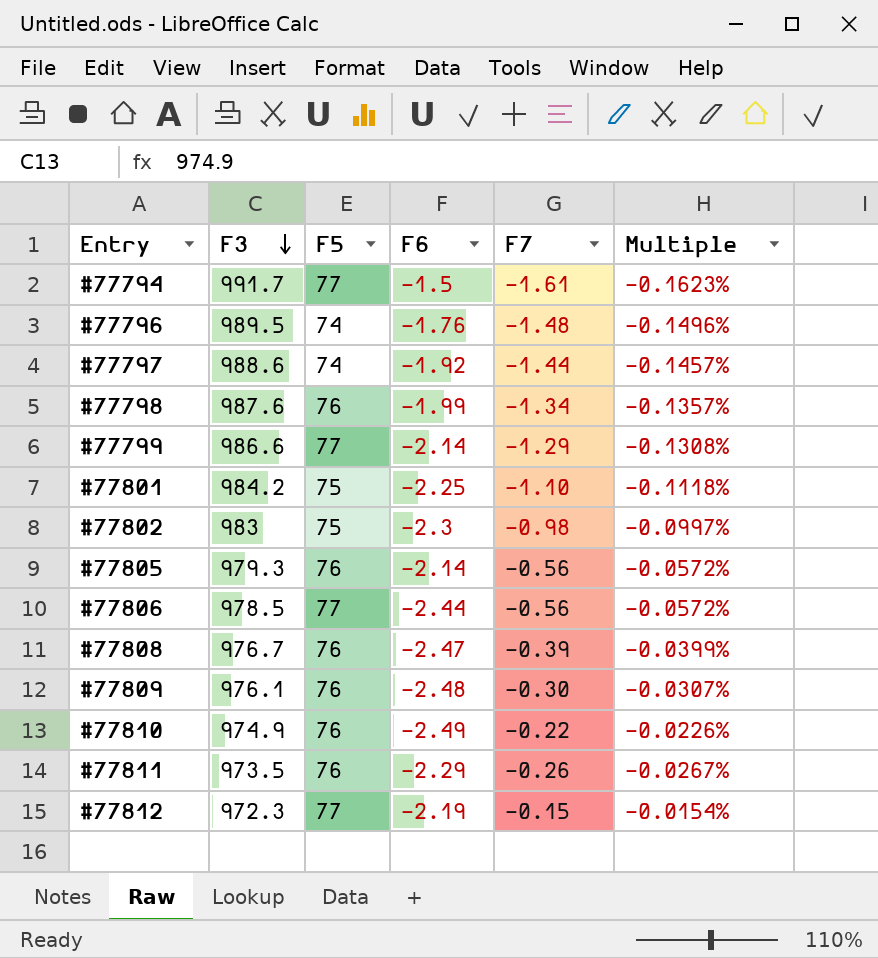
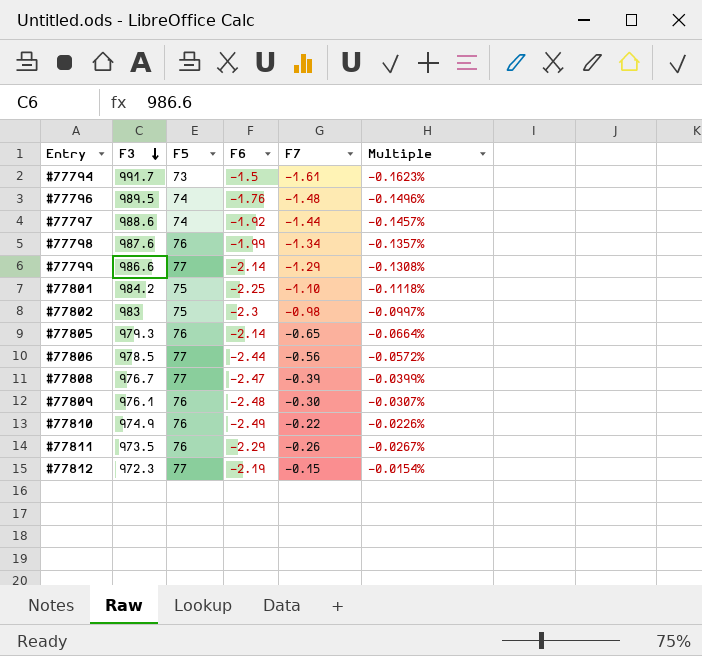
#77794 | F5: 77 -> 73
#77805 | F7: -0.56 -> -0.65
#77805 | Multiple: -0.0572% -> -0.0664%
#77808 | F5: 76 -> 77

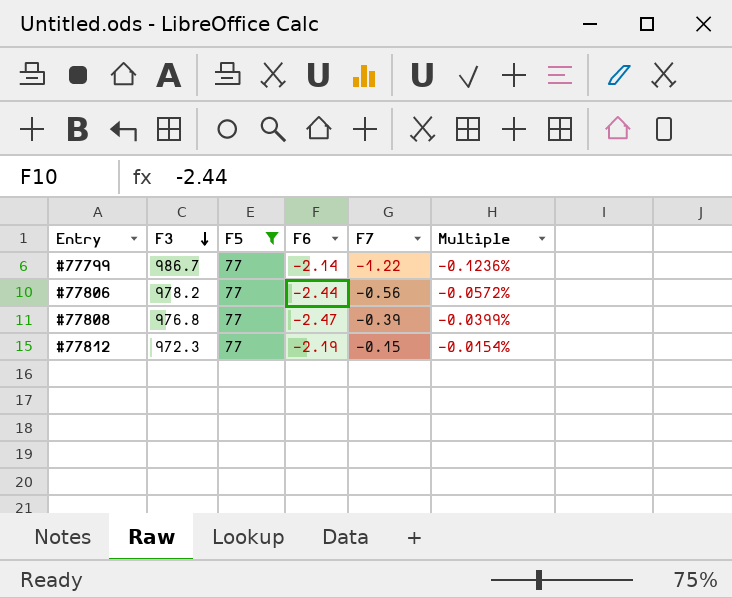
filter: none -> F5 = 77
#77799 | F3: 986.6 -> 986.7
#77799 | F7: -1.29 -> -1.22
#77799 | Multiple: -0.1308% -> -0.1236%
#77806 | F3: 978.5 -> 978.2
#77808 | F3: 976.7 -> 976.8

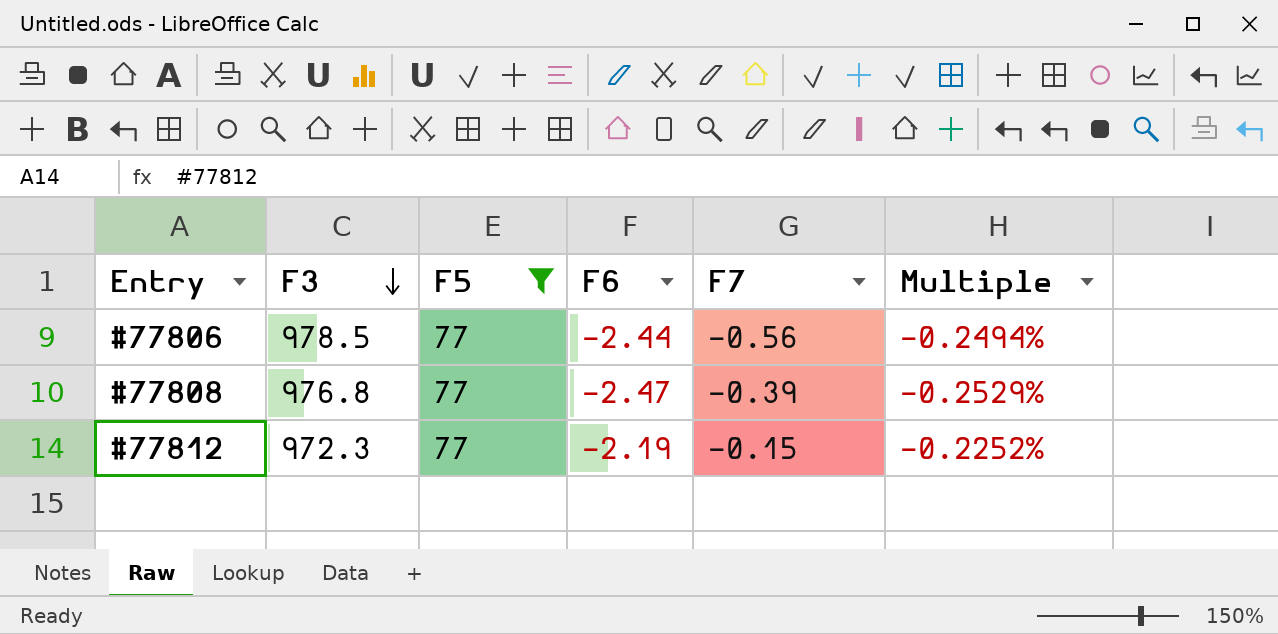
column Multiple | formula: [F7] / [F3] -> [F6] / [F3]
row #77799: 986.7 | 77 | -2.14 | -1.22 | -0.1236% -> none
#77806 | F3: 978.2 -> 978.5

